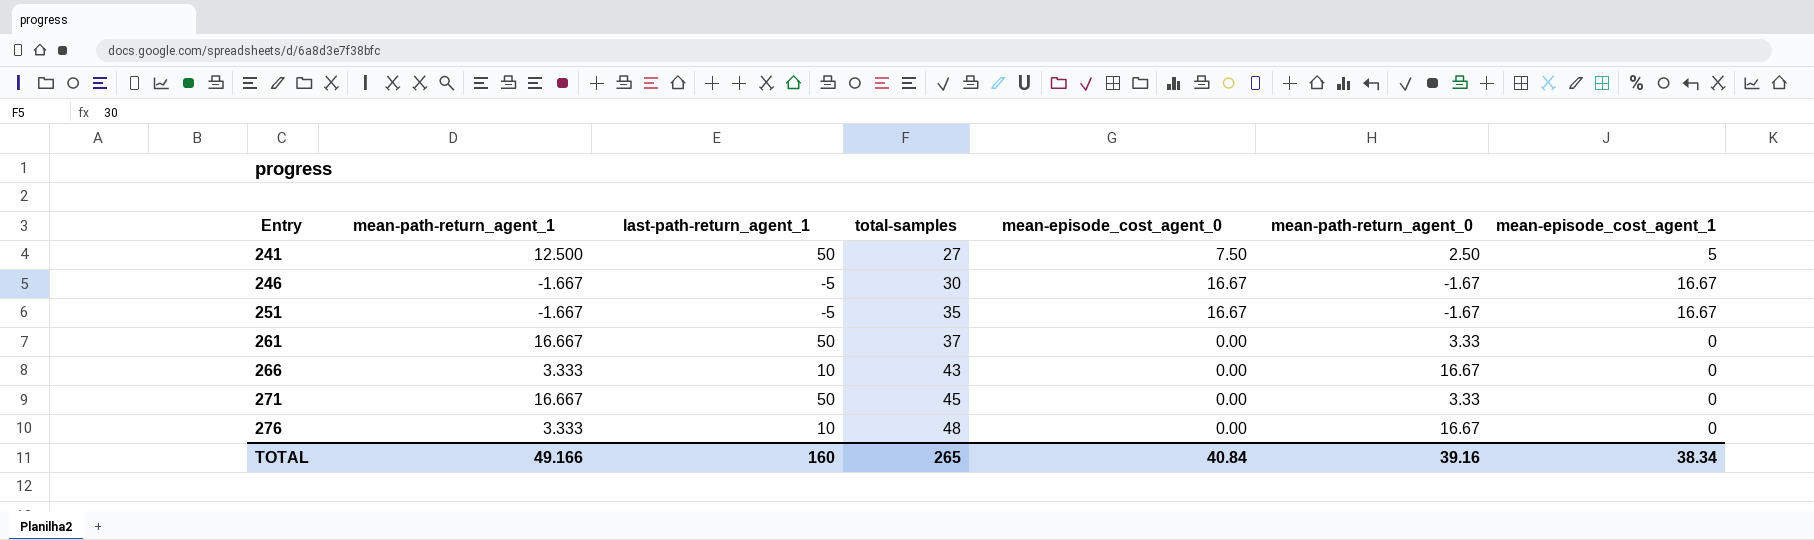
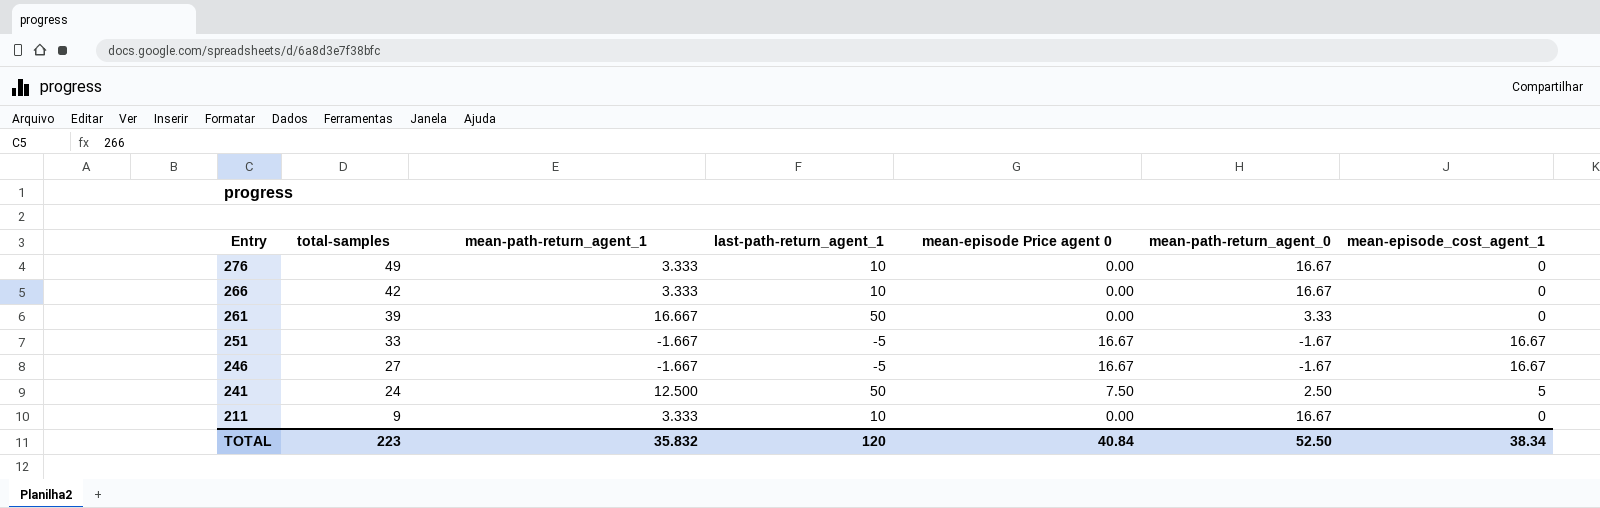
row order: Entry ascending -> Entry descending
column total-samples | position: 4 -> 2
column name: mean-episode_cost_agent_0 -> mean-episode Price agent 0
row 271: 16.667 | 50 | 45 | 0.00 | 3.33 | 0 -> none
276 | total-samples: 48 -> 49
266 | total-samples: 43 -> 42
261 | total-samples: 37 -> 39
251 | total-samples: 35 -> 33
246 | total-samples: 30 -> 27
241 | total-samples: 27 -> 24
row 211: none -> 9 | 3.333 | 10 | 0.00 | 16.67 | 0
TOTAL | total-samples: 265 -> 223
TOTAL | mean-path-return_agent_1: 49.166 -> 35.832
TOTAL | last-path-return_agent_1: 160 -> 120
TOTAL | mean-path-return_agent_0: 39.16 -> 52.50

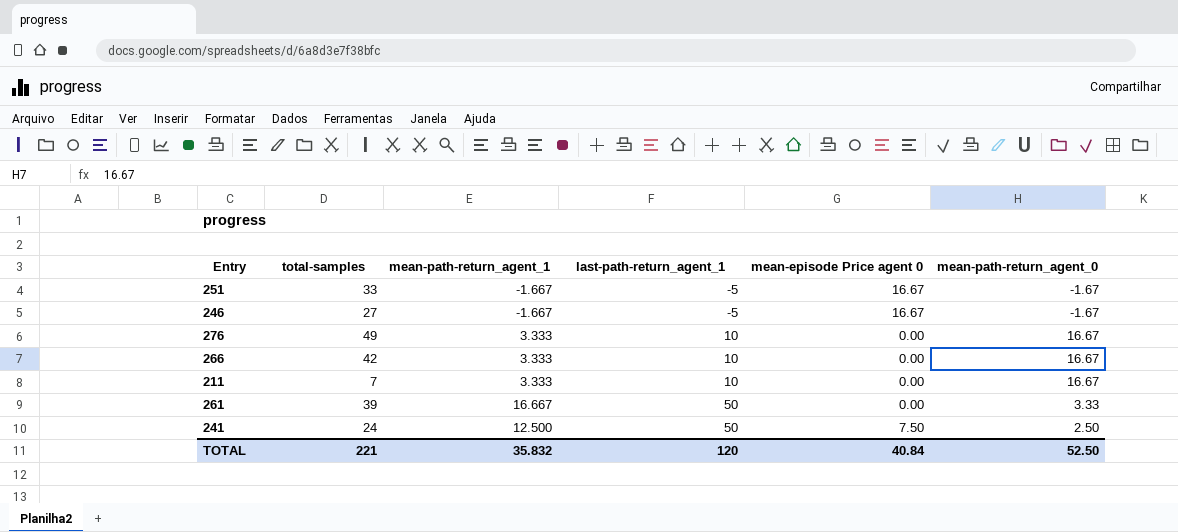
row order: Entry descending -> last-path-return_agent_1 ascending
column mean-episode_cost_agent_1 | position: 7 -> none
211 | total-samples: 9 -> 7
TOTAL | total-samples: 223 -> 221

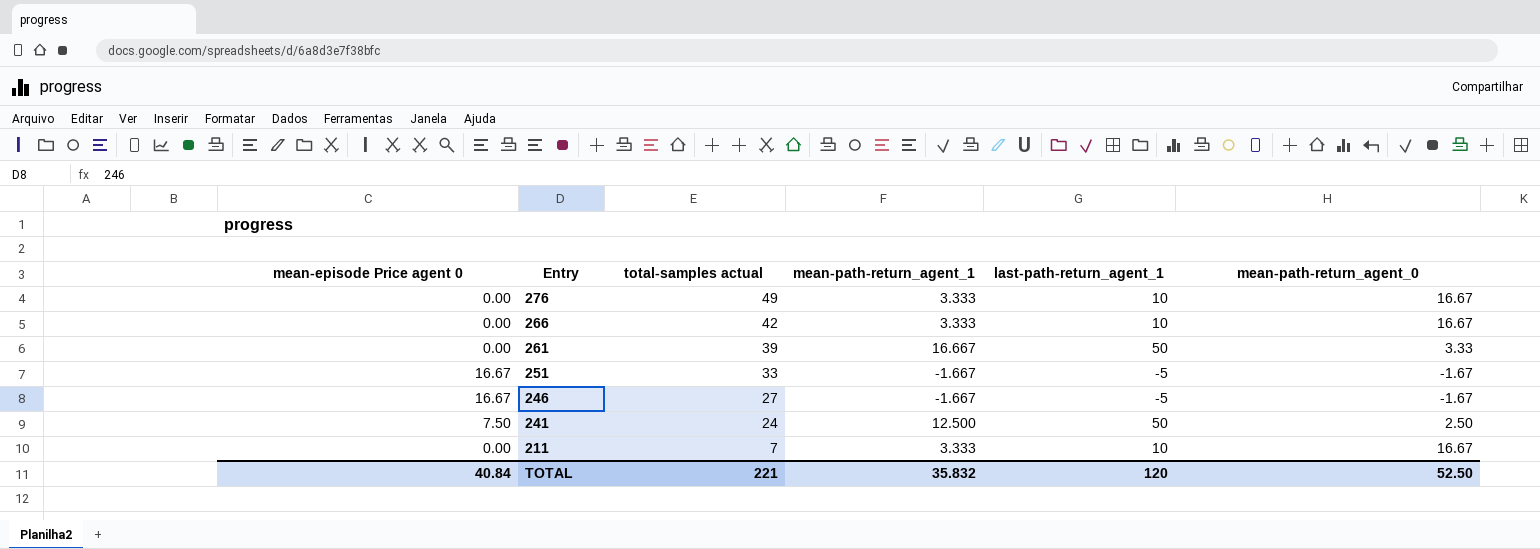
row order: last-path-return_agent_1 ascending -> Entry descending
column mean-episode Price agent 0 | position: 5 -> 1
column name: total-samples -> total-samples actual

